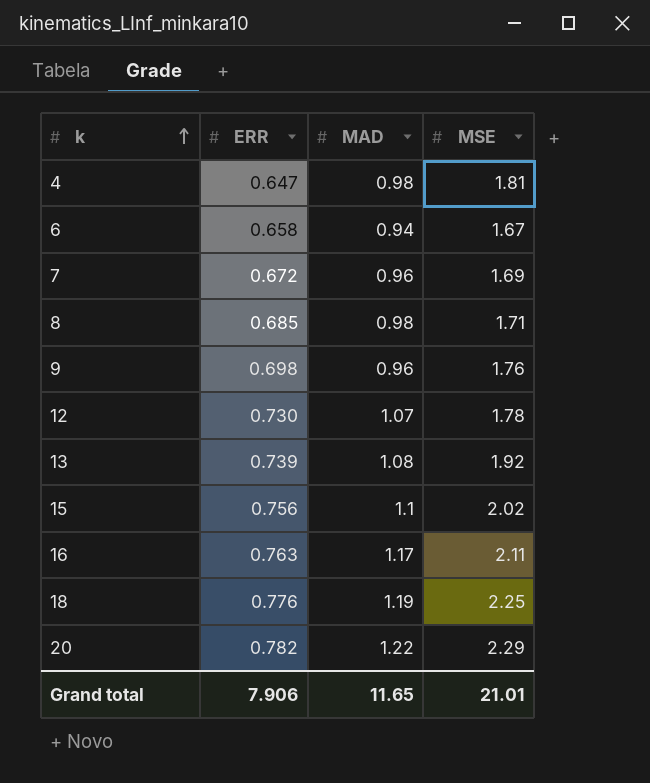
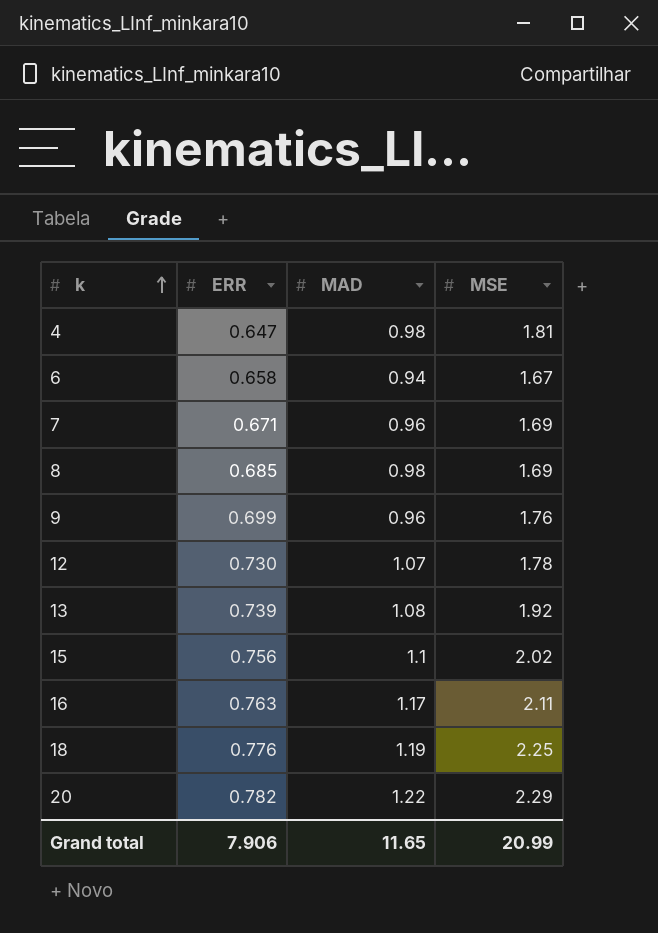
7 | ERR: 0.672 -> 0.671
8 | MSE: 1.71 -> 1.69
9 | ERR: 0.698 -> 0.699
Grand total | MSE: 21.01 -> 20.99

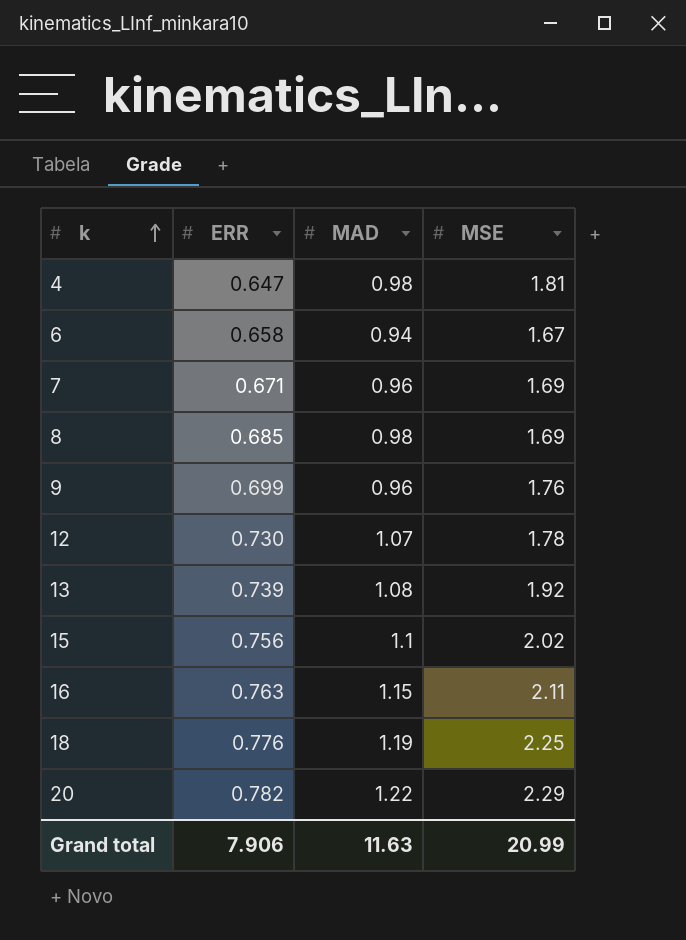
16 | MAD: 1.17 -> 1.15
Grand total | MAD: 11.65 -> 11.63

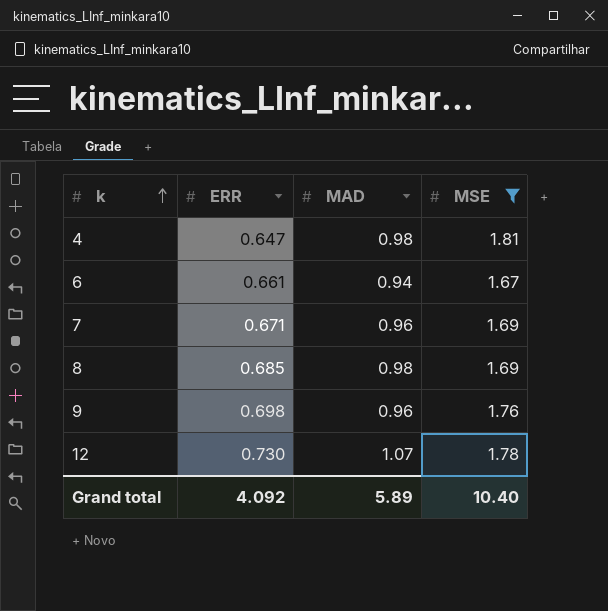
filter: none -> MSE <= 1.81
6 | ERR: 0.658 -> 0.661
9 | ERR: 0.699 -> 0.698
Grand total | ERR: 7.906 -> 4.092
Grand total | MAD: 11.63 -> 5.89
Grand total | MSE: 20.99 -> 10.40

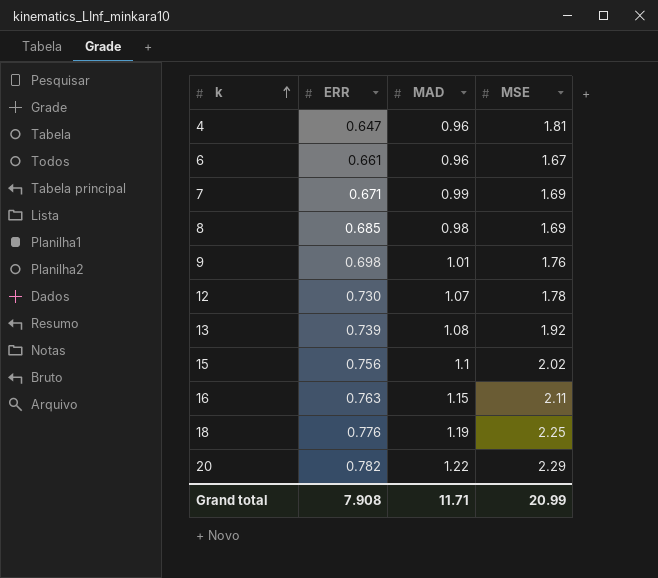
filter: MSE <= 1.81 -> none
4 | MAD: 0.98 -> 0.96
6 | MAD: 0.94 -> 0.96
7 | MAD: 0.96 -> 0.99
9 | MAD: 0.96 -> 1.01
Grand total | ERR: 4.092 -> 7.908
Grand total | MAD: 5.89 -> 11.71
Grand total | MSE: 10.40 -> 20.99

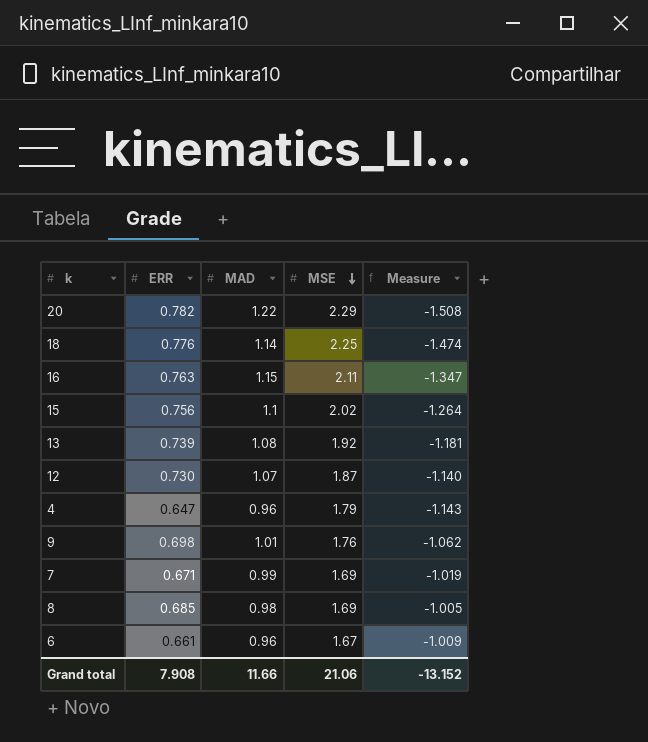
row order: k ascending -> MSE descending
column Measure | formula: none -> [ERR] - [MSE]
18 | MAD: 1.19 -> 1.14
12 | MSE: 1.78 -> 1.87
4 | MSE: 1.81 -> 1.79
Grand total | MAD: 11.71 -> 11.66
Grand total | MSE: 20.99 -> 21.06

